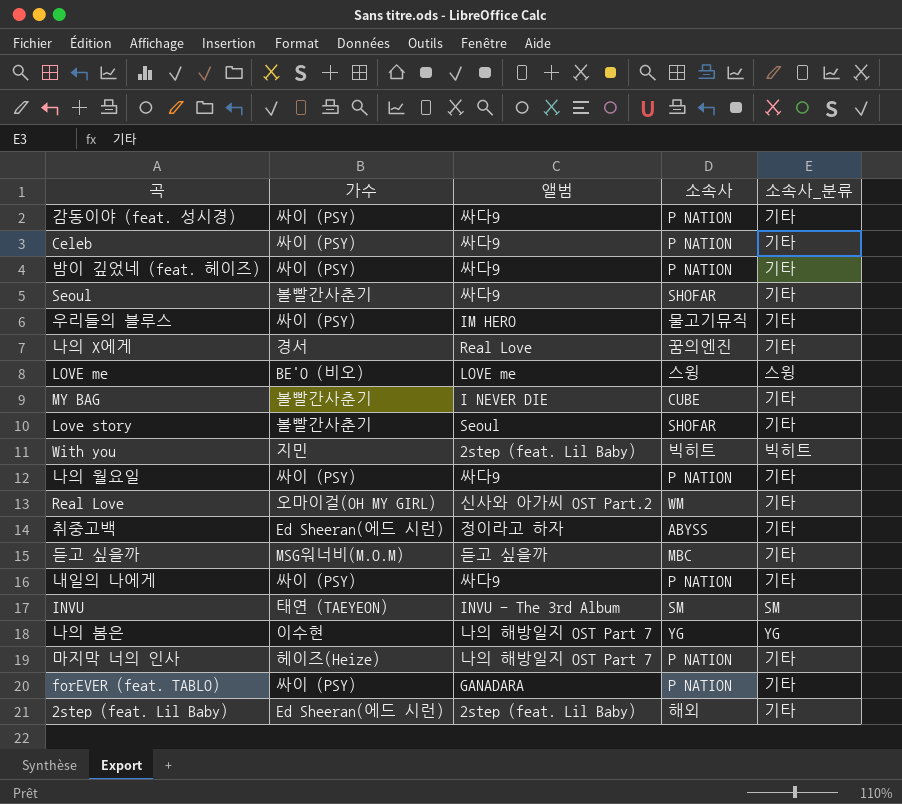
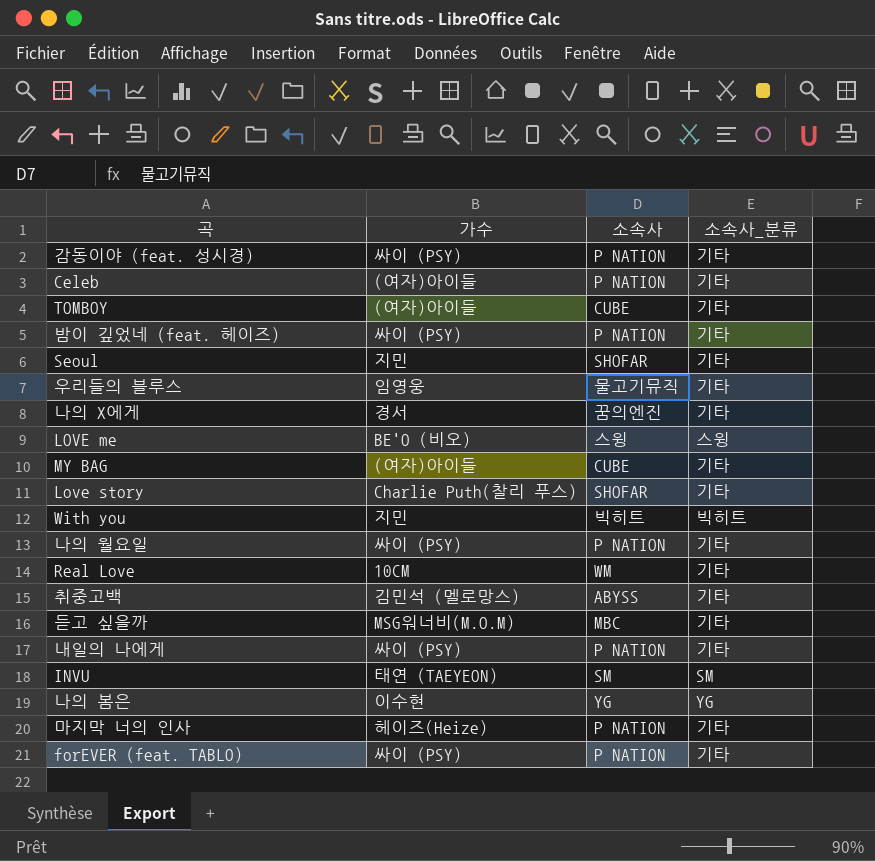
column 앨범 | position: 3 -> none
row 2step (feat. Lil Baby): Ed Sheeran(에드 시런) | 2step (feat. Lil Baby) | 해외 | 기타 -> none
Celeb | 가수: 싸이 (PSY) -> (여자)아이들
row TOMBOY: none -> (여자)아이들 | CUBE | 기타
Seoul | 가수: 볼빨간사춘기 -> 지민
우리들의 블루스 | 가수: 싸이 (PSY) -> 임영웅
MY BAG | 가수: 볼빨간사춘기 -> (여자)아이들
Love story | 가수: 볼빨간사춘기 -> Charlie Puth(찰리 푸스)
Real Love | 가수: 오마이걸(OH MY GIRL) -> 10CM
취중고백 | 가수: Ed Sheeran(에드 시런) -> 김민석 (멜로망스)

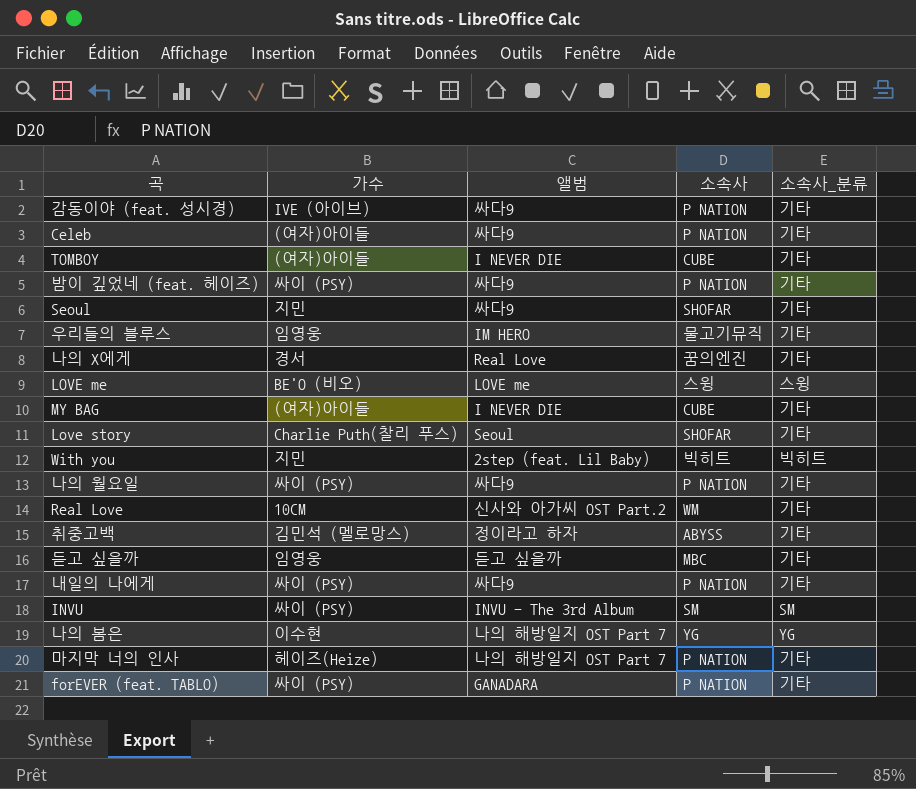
column 앨범 | position: none -> 3
감동이야 (feat. 성시경) | 가수: 싸이 (PSY) -> IVE (아이브)
듣고 싶을까 | 가수: MSG워너비(M.O.M) -> 임영웅
INVU | 가수: 태연 (TAEYEON) -> 싸이 (PSY)

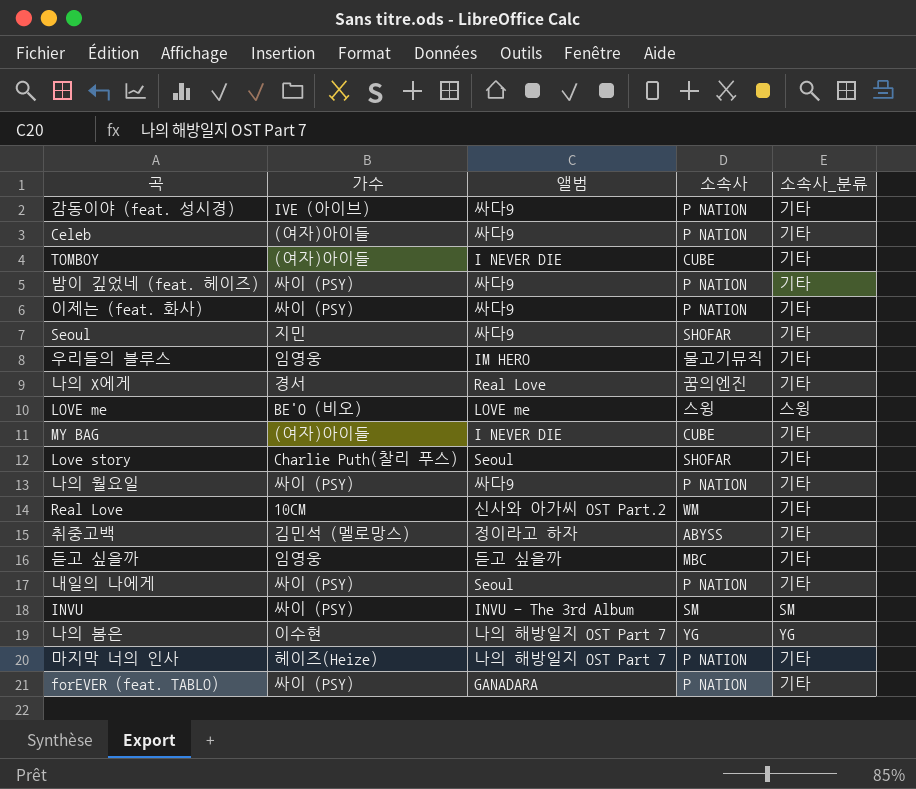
row With you: 지민 | 2step (feat. Lil Baby) | 빅히트 | 빅히트 -> none
row 이제는 (feat. 화사): none -> 싸이 (PSY) | 싸다9 | P NATION | 기타
내일의 나에게 | 앨범: 싸다9 -> Seoul

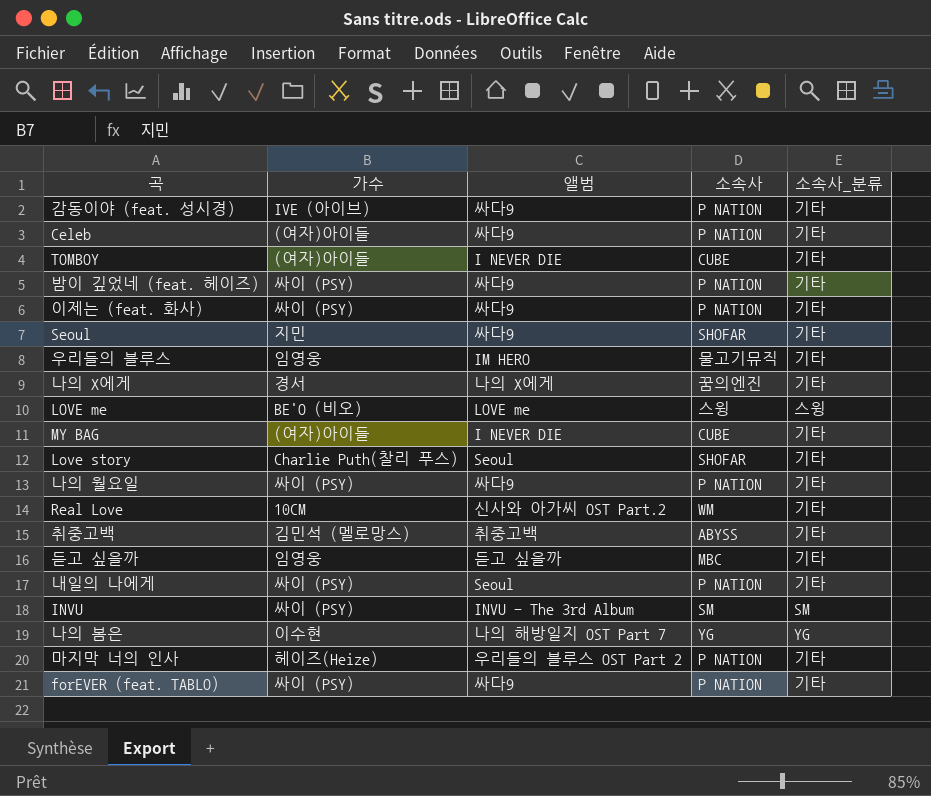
나의 X에게 | 앨범: Real Love -> 나의 X에게
취중고백 | 앨범: 정이라고 하자 -> 취중고백
마지막 너의 인사 | 앨범: 나의 해방일지 OST Part 7 -> 우리들의 블루스 OST Part 2
forEVER (feat. TABLO) | 앨범: GANADARA -> 싸다9

